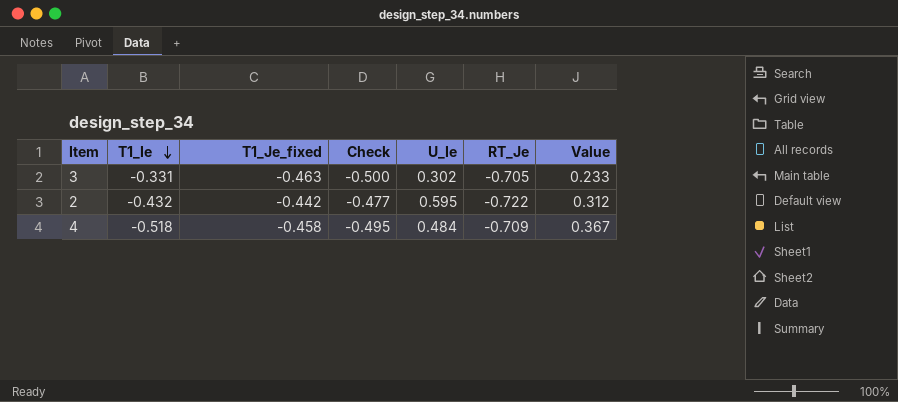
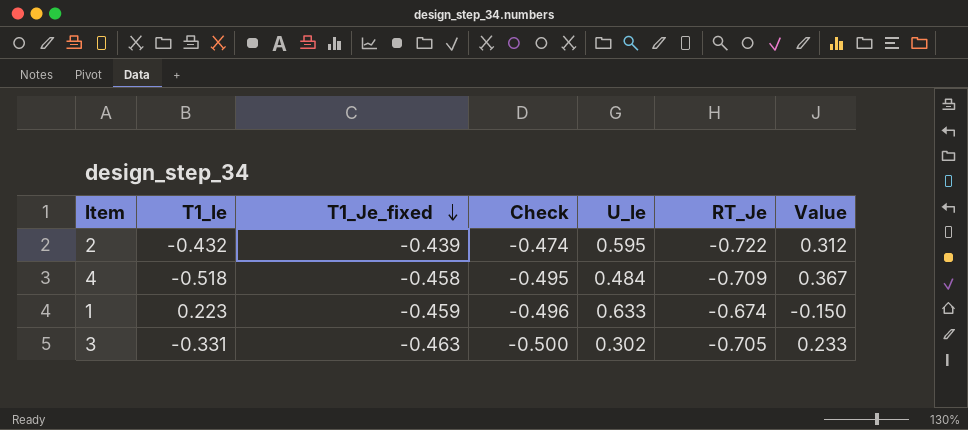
row order: T1_Ie descending -> T1_Je_fixed descending
2 | T1_Je_fixed: -0.442 -> -0.439
2 | Check: -0.477 -> -0.474
row 1: none -> 0.223 | -0.459 | -0.496 | 0.633 | -0.674 | -0.150

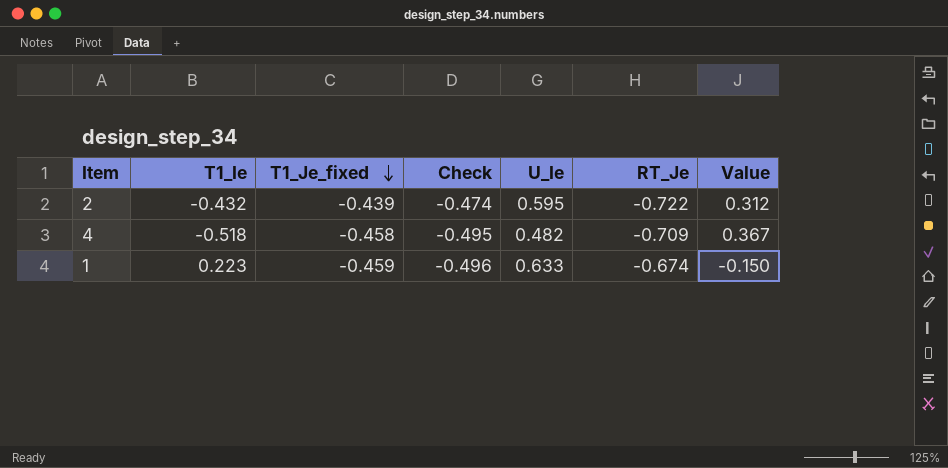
row 3: -0.331 | -0.463 | -0.500 | 0.302 | -0.705 | 0.233 -> none
4 | U_Ie: 0.484 -> 0.482

